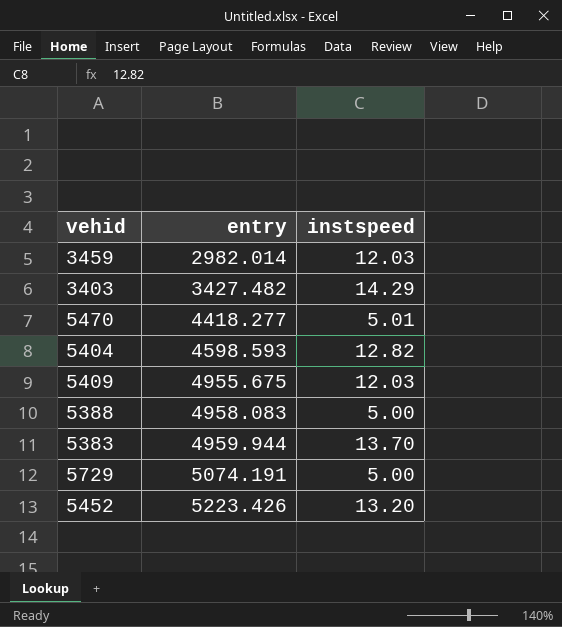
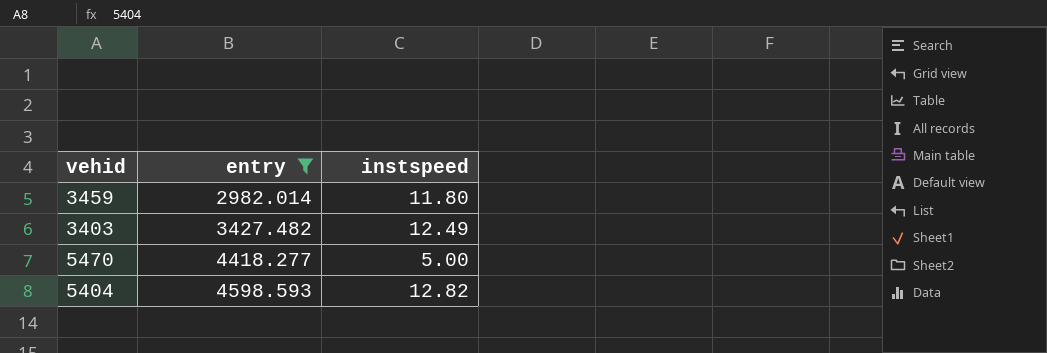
filter: none -> entry <= 4598.593
3459 | instspeed: 12.03 -> 11.80
3403 | instspeed: 14.29 -> 12.49
5470 | instspeed: 5.01 -> 5.00

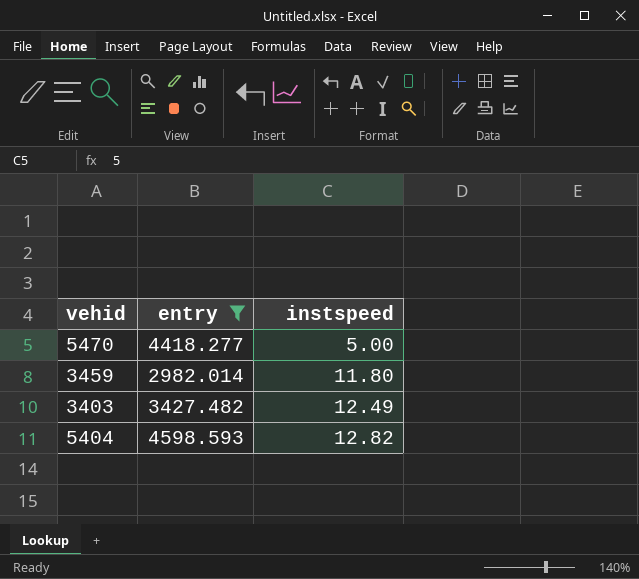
row order: entry ascending -> instspeed ascending

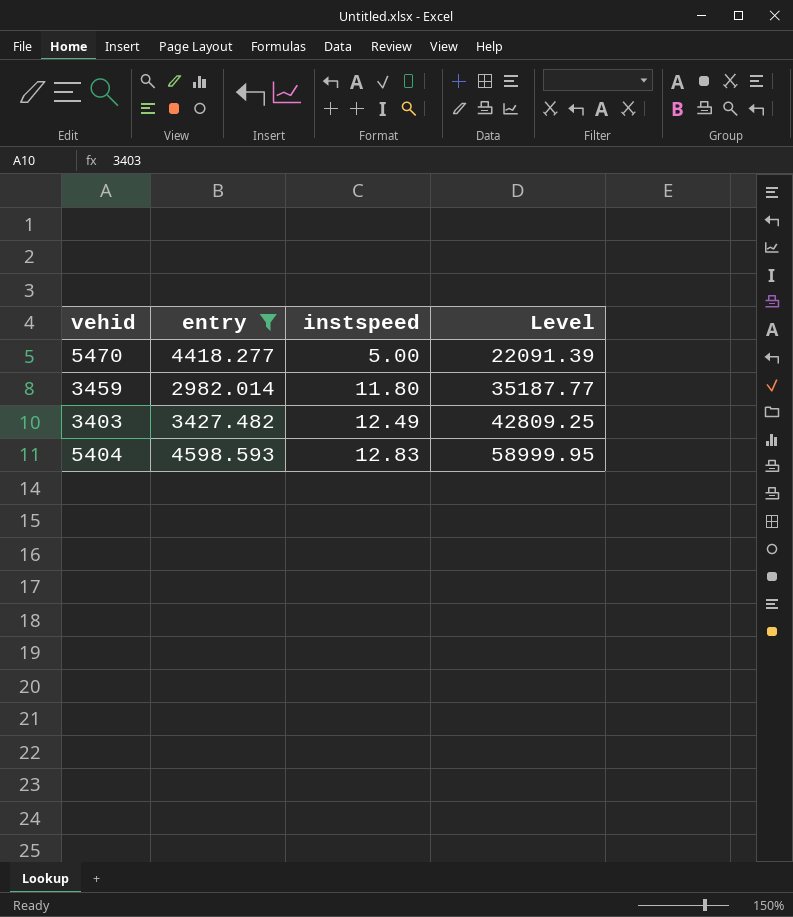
column Level | formula: none -> [entry] * [instspeed]
5404 | instspeed: 12.82 -> 12.83

